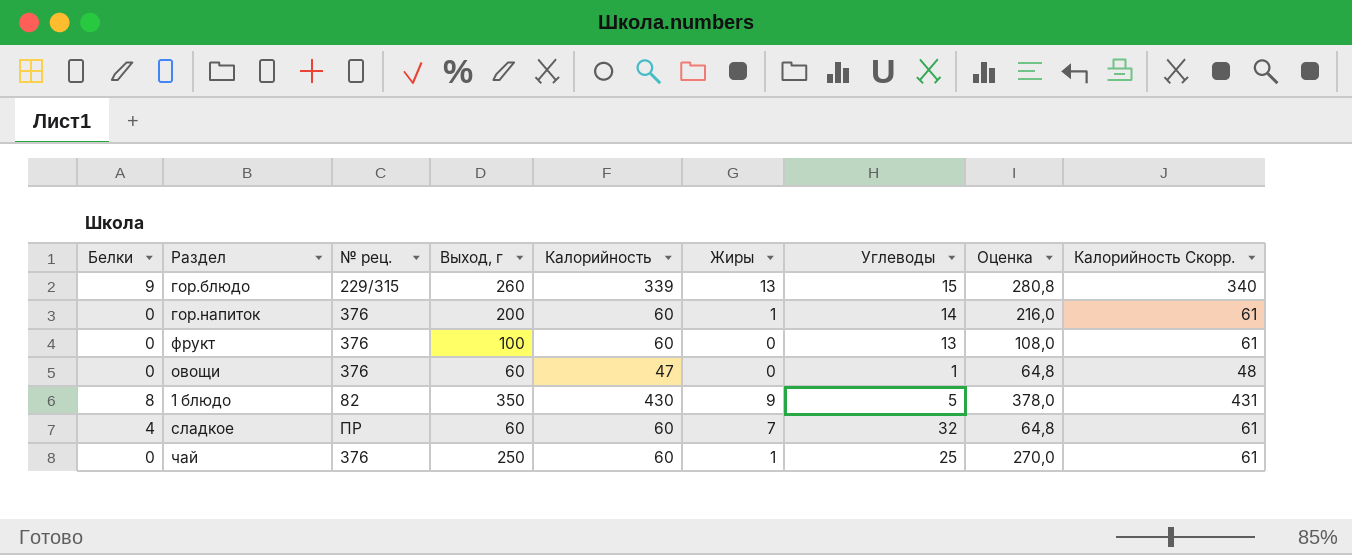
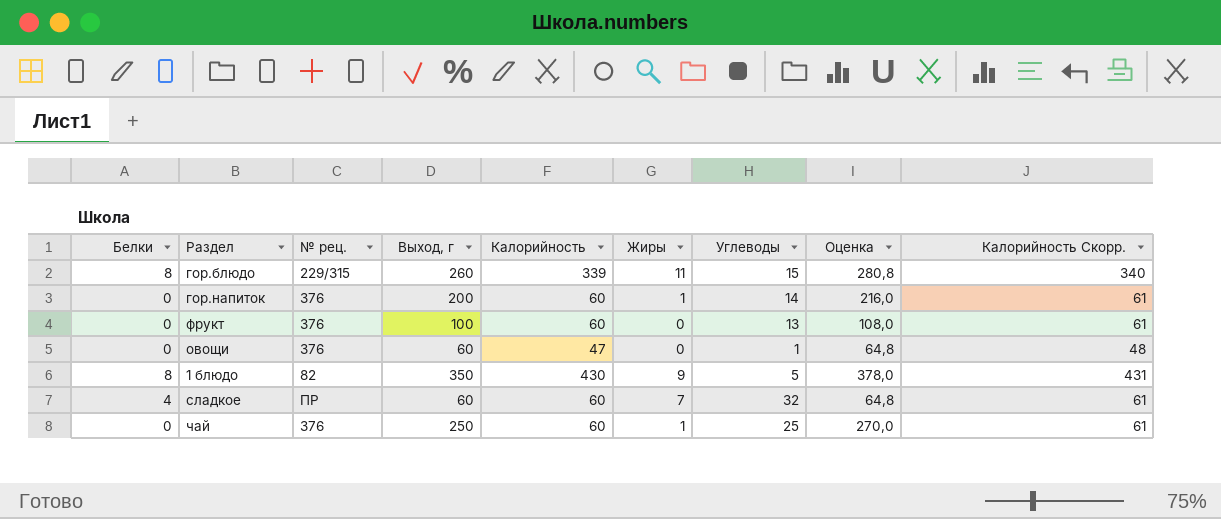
гор.блюдо | Белки: 9 -> 8
гор.блюдо | Жиры: 13 -> 11

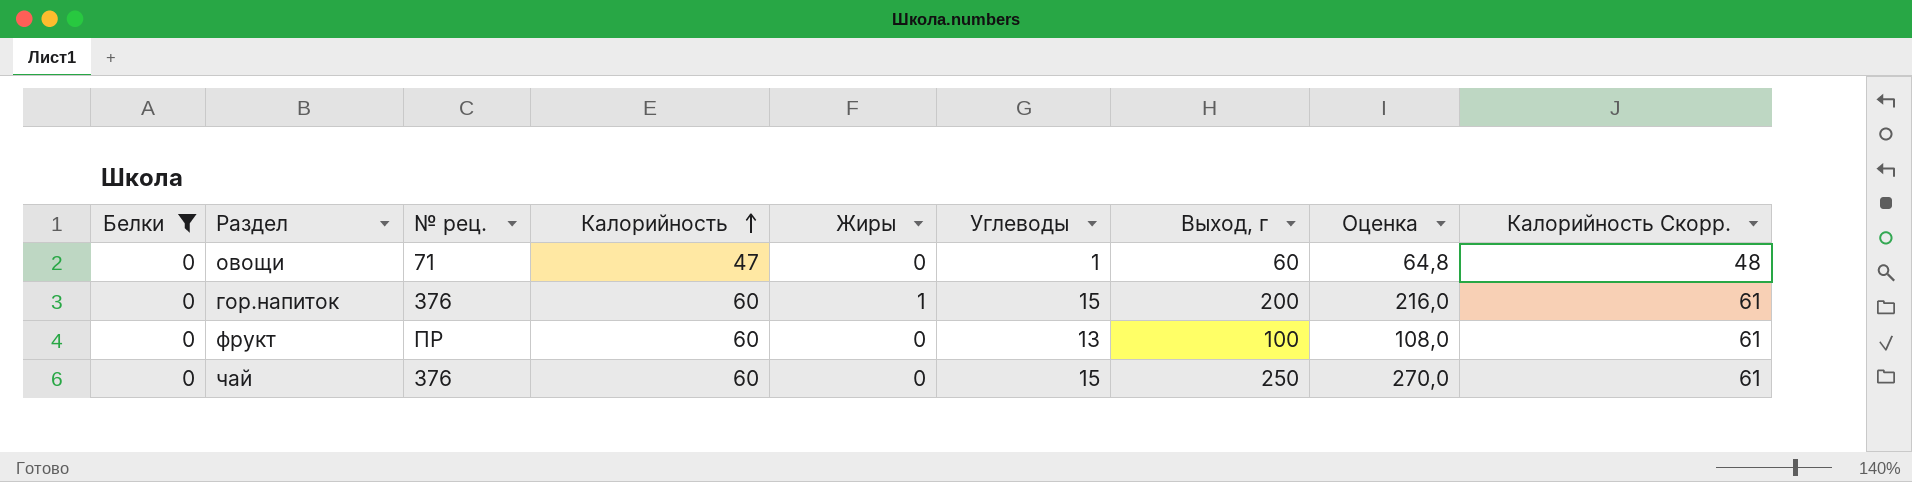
filter: none -> Белки = 0
row order: none -> Калорийность ascending
column Выход, г | position: 4 -> 7
овощи | № рец.: 376 -> 71
гор.напиток | Углеводы: 14 -> 15
фрукт | № рец.: 376 -> ПР
чай | Жиры: 1 -> 0
чай | Углеводы: 25 -> 15

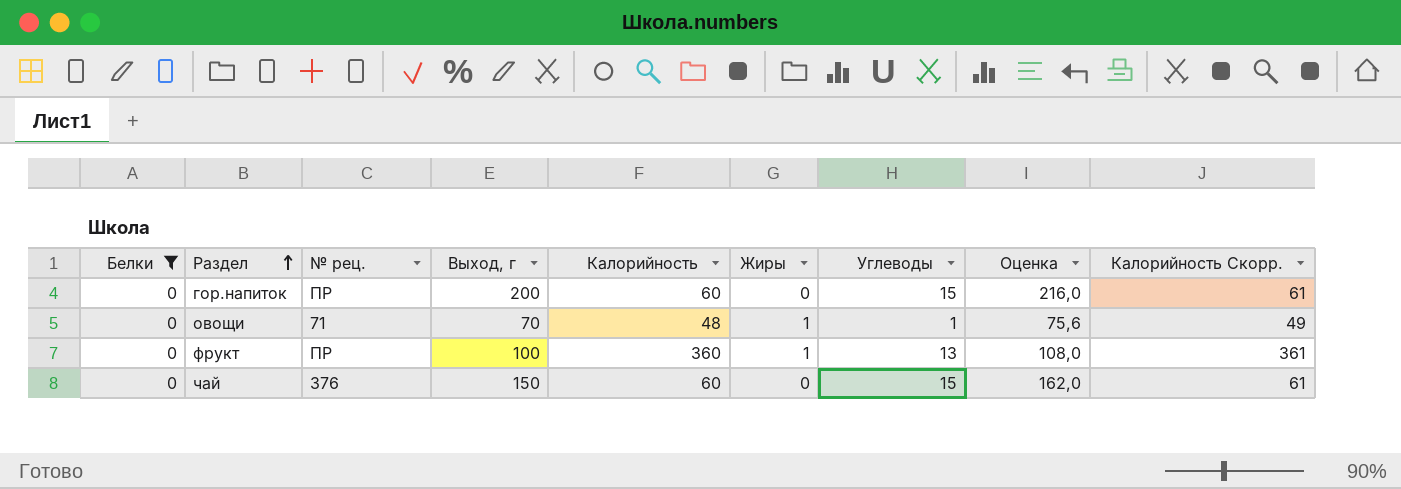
row order: Калорийность ascending -> Раздел ascending
column Выход, г | position: 7 -> 4
гор.напиток | № рец.: 376 -> ПР
гор.напиток | Жиры: 1 -> 0
овощи | Выход, г: 60 -> 70
овощи | Калорийность: 47 -> 48
овощи | Жиры: 0 -> 1
овощи | Оценка: 64,8 -> 75,6
овощи | Калорийность Скорр.: 48 -> 49
фрукт | Калорийность: 60 -> 360
фрукт | Жиры: 0 -> 1
фрукт | Калорийность Скорр.: 61 -> 361
чай | Выход, г: 250 -> 150
чай | Оценка: 270,0 -> 162,0

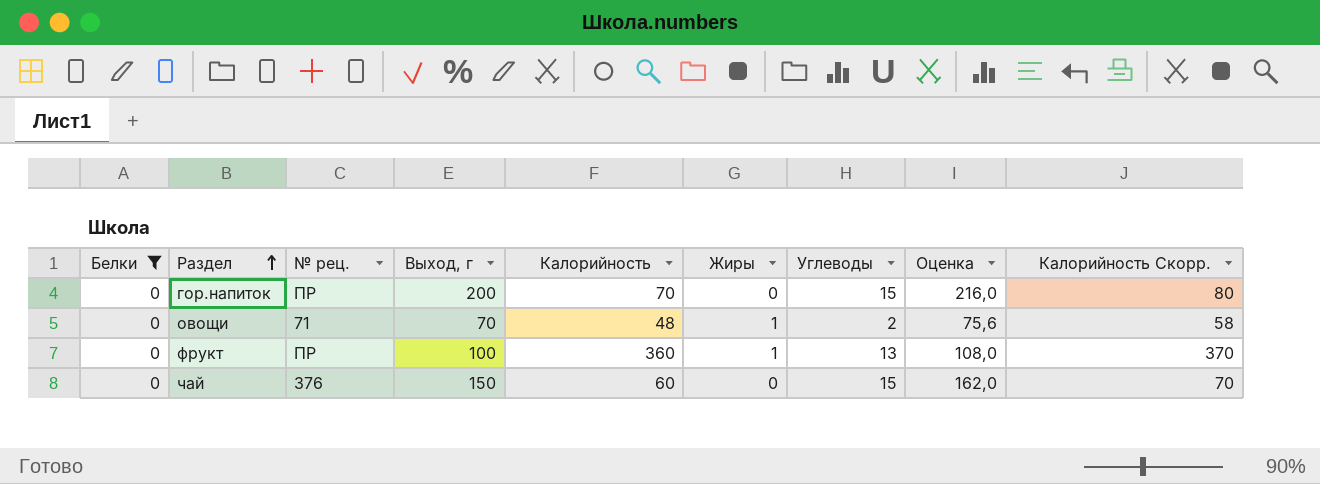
column Калорийность Скорр. | formula: [Калорийность] + 1 -> [Калорийность] + 10
гор.напиток | Калорийность: 60 -> 70
овощи | Углеводы: 1 -> 2

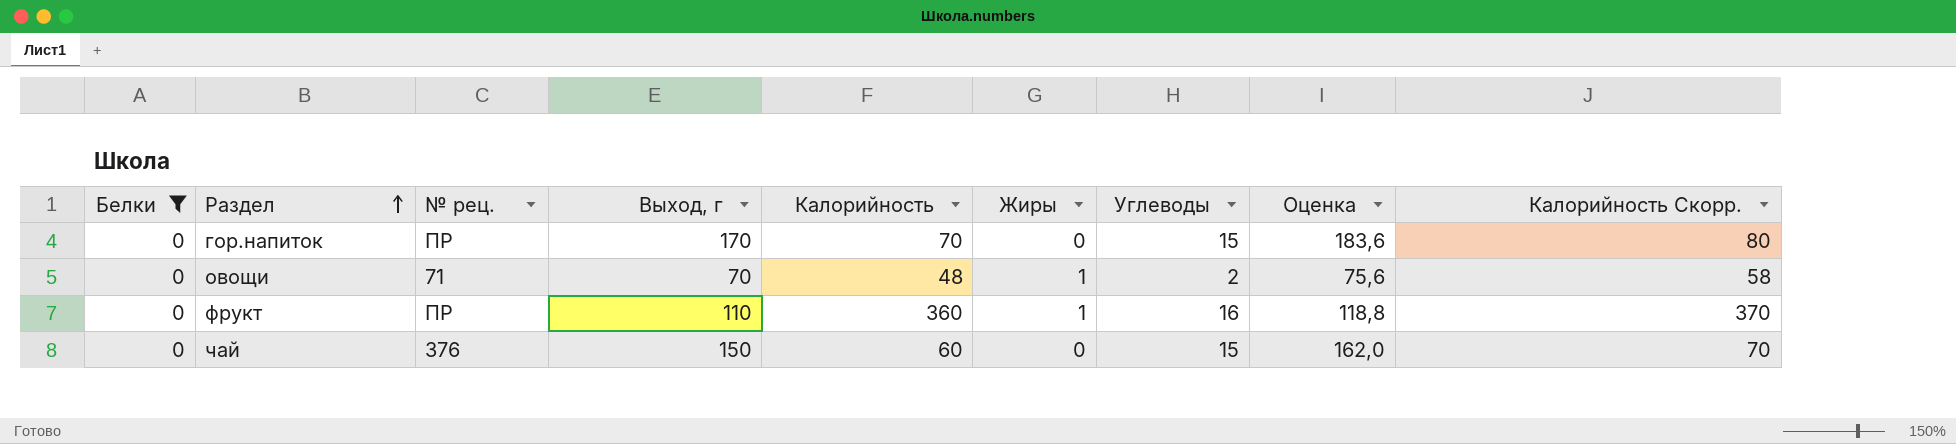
гор.напиток | Выход, г: 200 -> 170
гор.напиток | Оценка: 216,0 -> 183,6
фрукт | Выход, г: 100 -> 110
фрукт | Углеводы: 13 -> 16
фрукт | Оценка: 108,0 -> 118,8

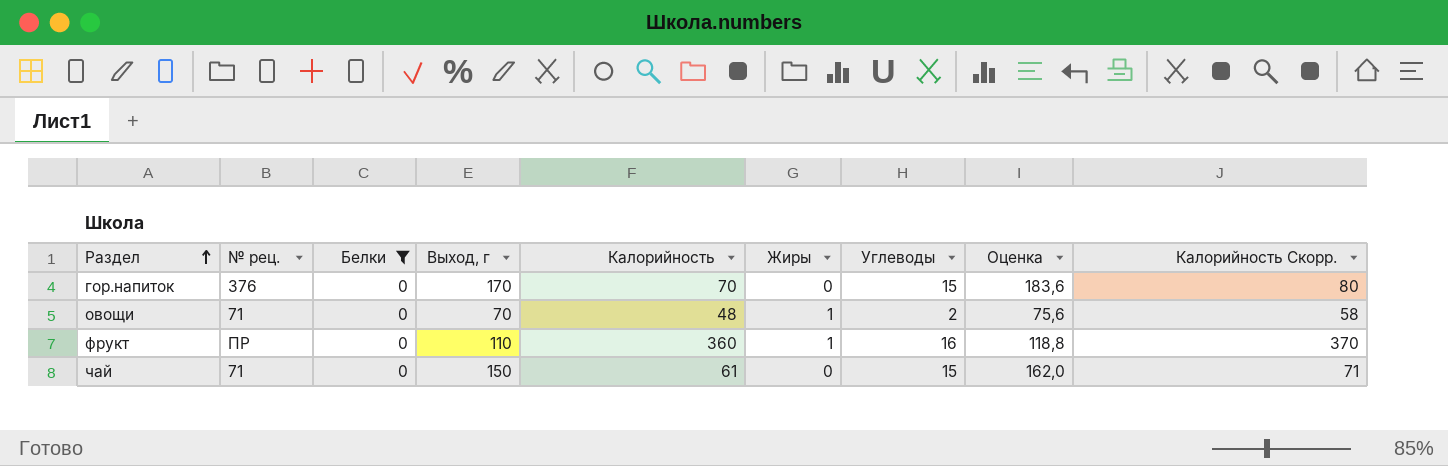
column Белки | position: 1 -> 3
гор.напиток | № рец.: ПР -> 376
чай | № рец.: 376 -> 71
чай | Калорийность: 60 -> 61
чай | Калорийность Скорр.: 70 -> 71

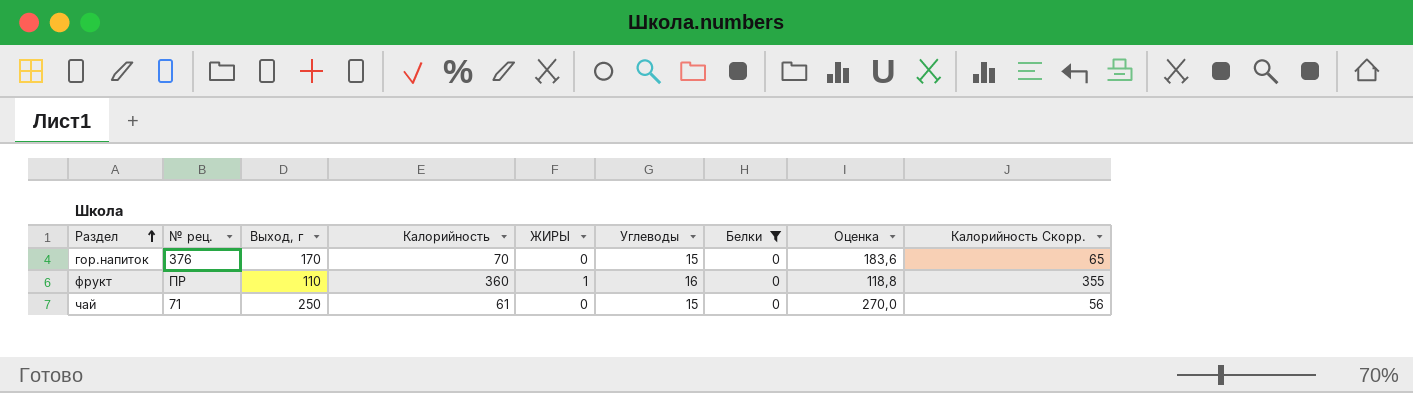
column name: Жиры -> ЖИРЫ
column Белки | position: 3 -> 7
column Калорийность Скорр. | formula: [Калорийность] + 10 -> [Калорийность] - 5
row овощи: 71 | 0 | 70 | 48 | 1 | 2 | 75,6 | 58 -> none
чай | Выход, г: 150 -> 250
чай | Оценка: 162,0 -> 270,0

